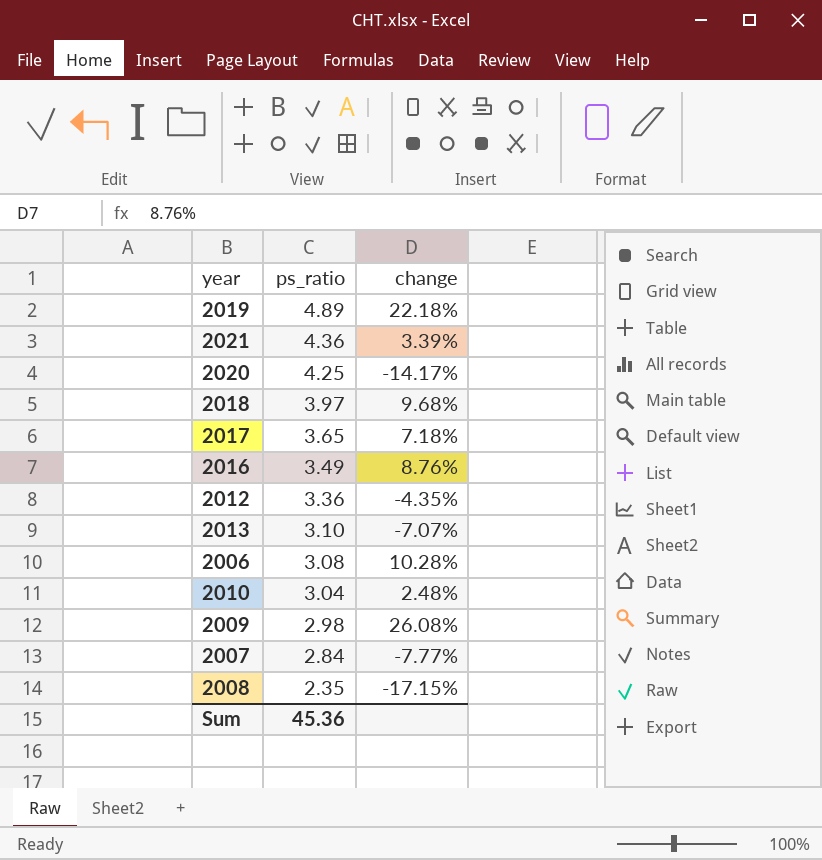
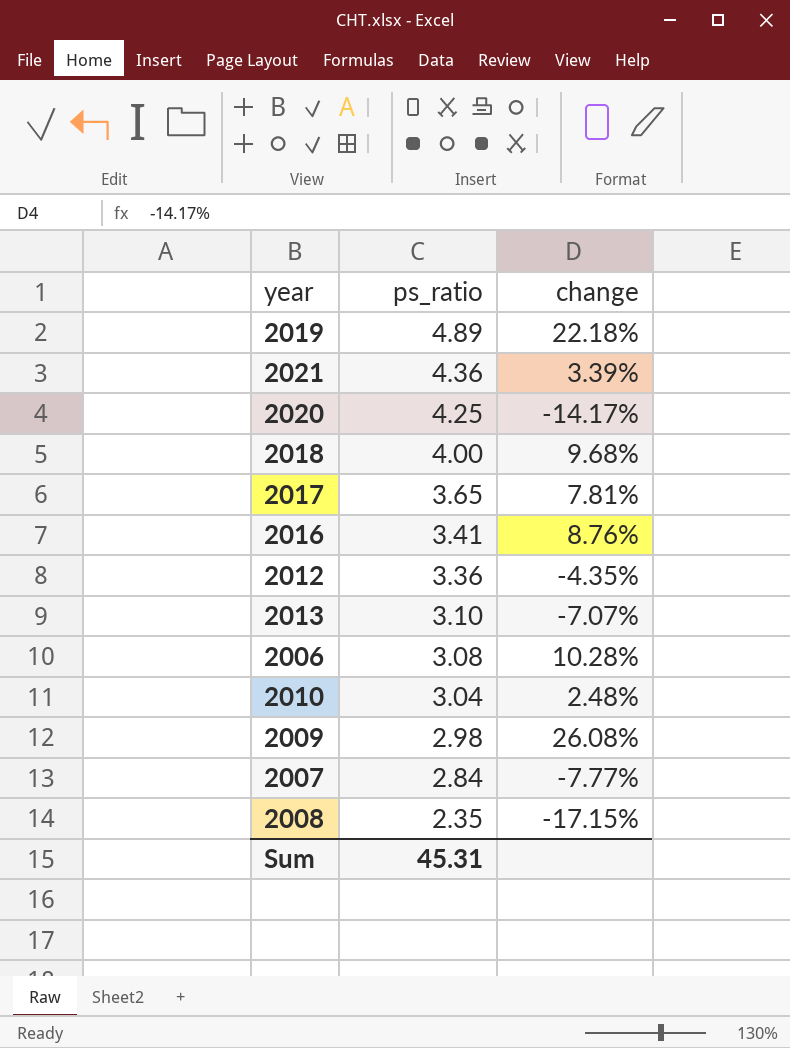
2018 | ps_ratio: 3.97 -> 4.00
2017 | change: 7.18% -> 7.81%
2016 | ps_ratio: 3.49 -> 3.41
Sum | ps_ratio: 45.36 -> 45.31

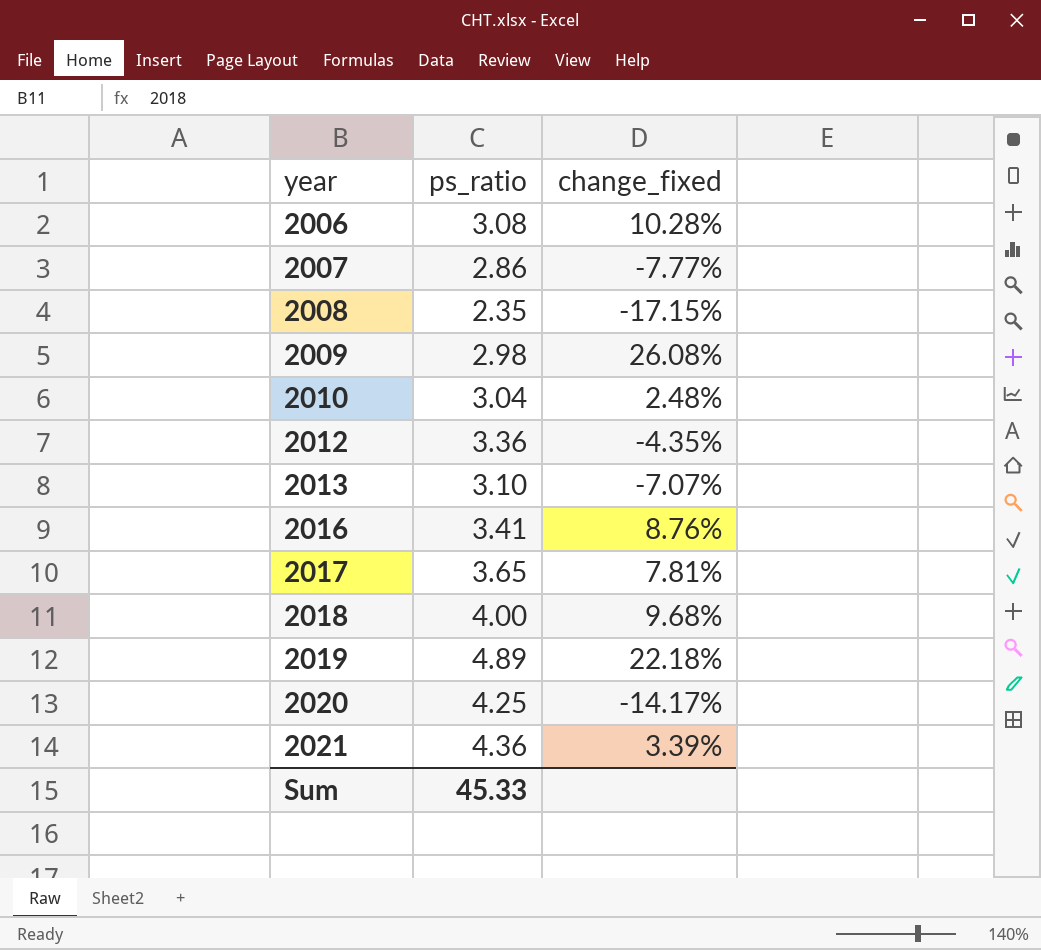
row order: ps_ratio descending -> year ascending
column name: change -> change_fixed
2007 | ps_ratio: 2.84 -> 2.86
Sum | ps_ratio: 45.31 -> 45.33

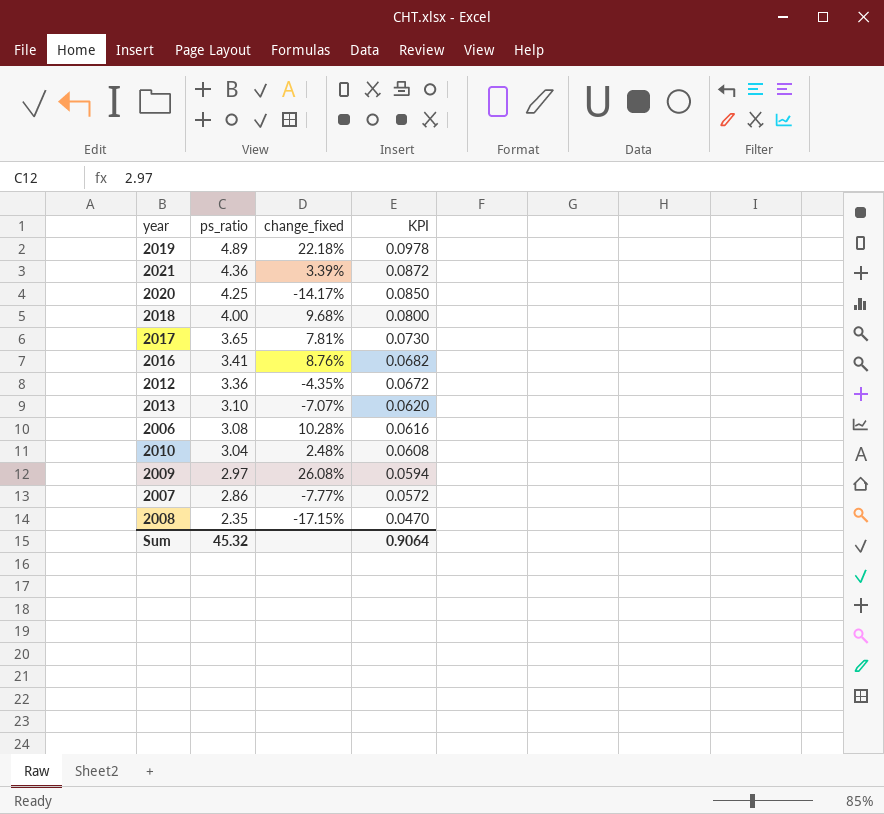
row order: year ascending -> ps_ratio descending
column KPI | formula: none -> [ps_ratio] * 0.02
2009 | ps_ratio: 2.98 -> 2.97
Sum | ps_ratio: 45.33 -> 45.32

